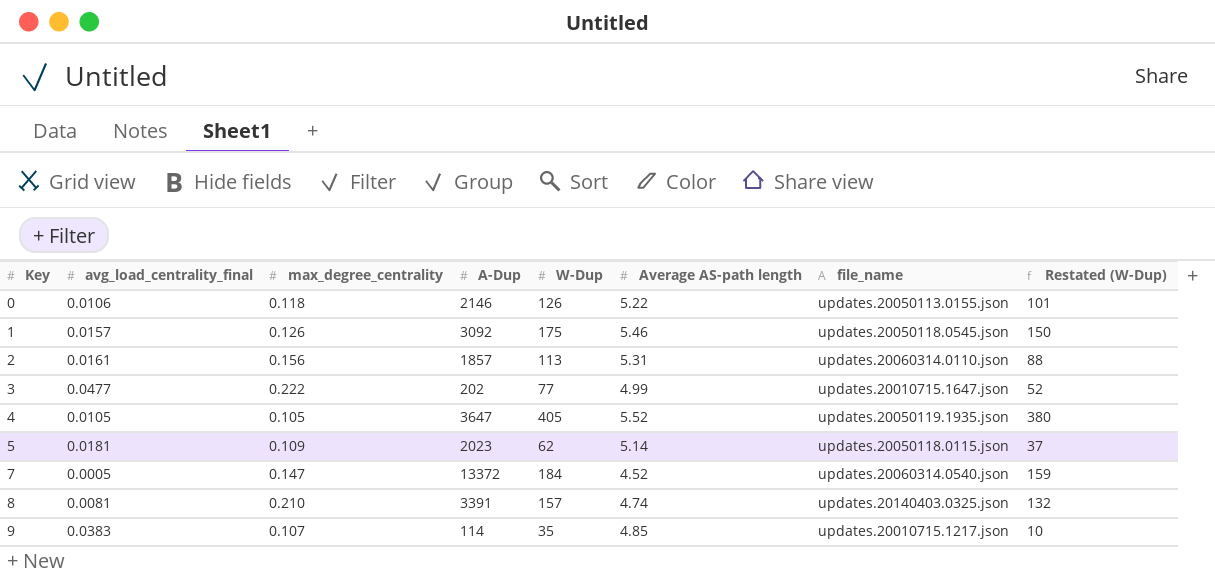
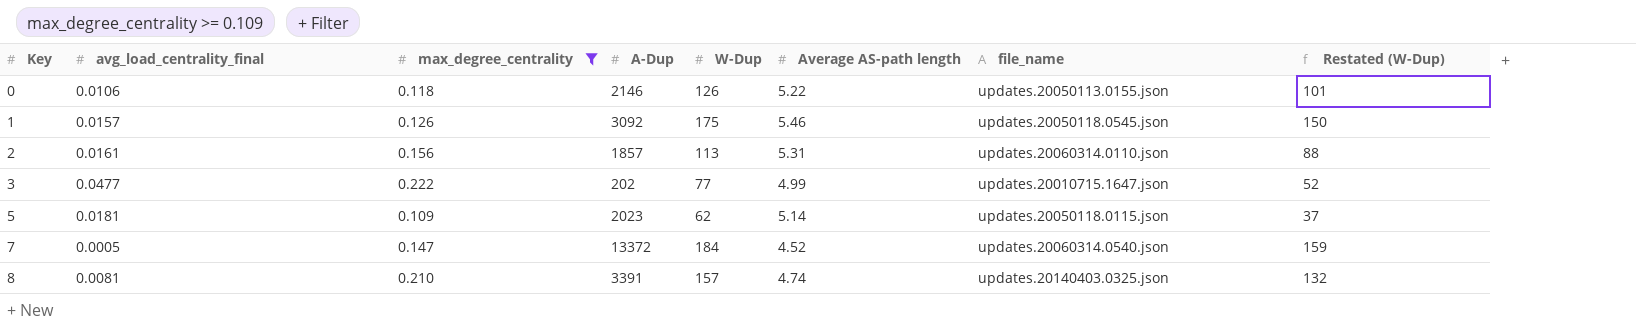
filter: none -> max_degree_centrality >= 0.109

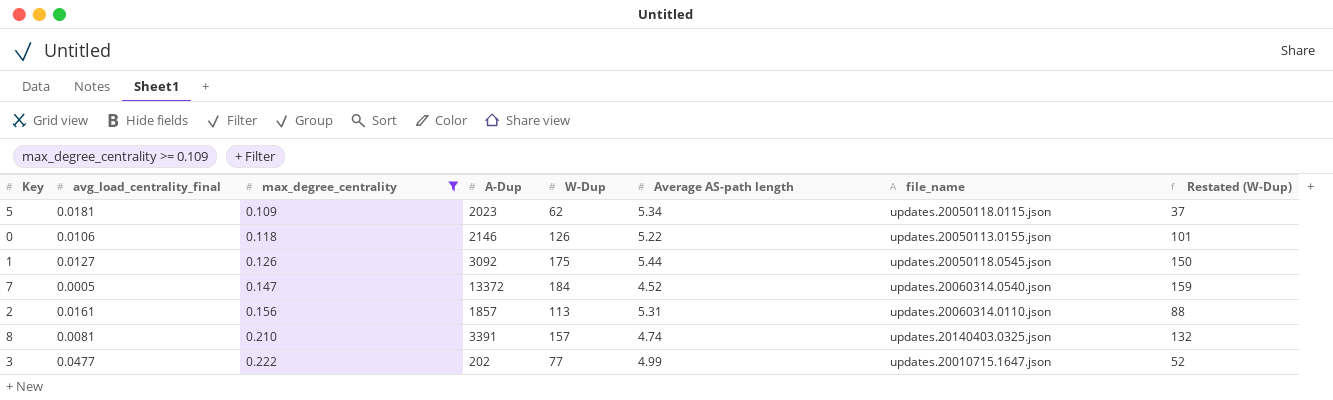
row order: Key ascending -> max_degree_centrality ascending
5 | Average AS-path length: 5.14 -> 5.34
1 | avg_load_centrality_final: 0.0157 -> 0.0127
1 | Average AS-path length: 5.46 -> 5.44

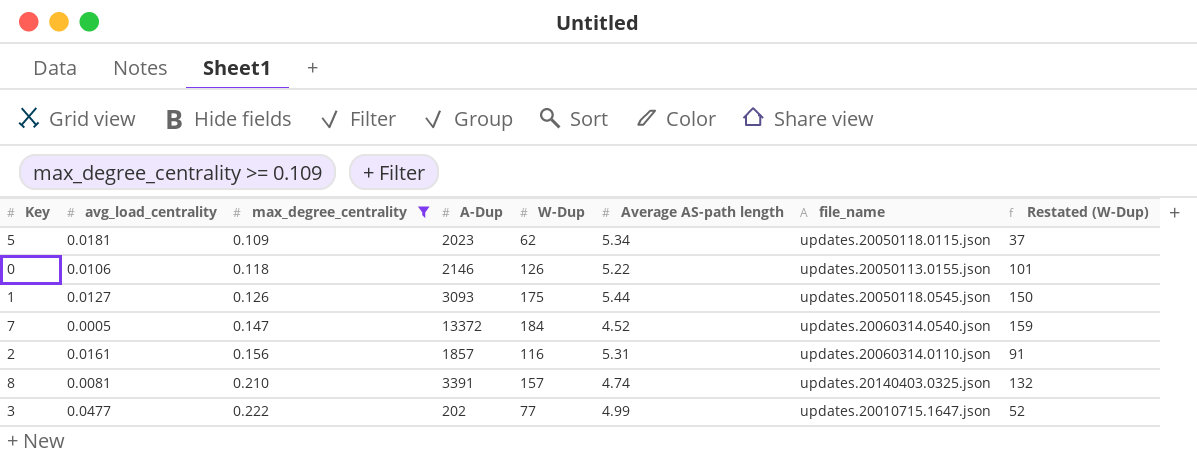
column name: avg_load_centrality_final -> avg_load_centrality
1 | A-Dup: 3092 -> 3093
2 | W-Dup: 113 -> 116
2 | Restated (W-Dup): 88 -> 91

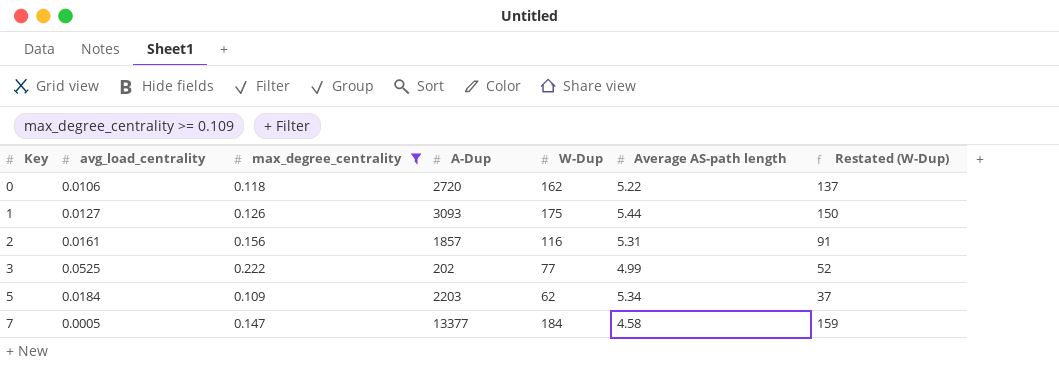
row order: max_degree_centrality ascending -> Key ascending
column file_name | position: 7 -> none
row 8: 0.0081 | 0.210 | 3391 | 157 | 4.74 | updates.20140403.0325.json | 132 -> none
0 | A-Dup: 2146 -> 2720
0 | W-Dup: 126 -> 162
0 | Restated (W-Dup): 101 -> 137
3 | avg_load_centrality: 0.0477 -> 0.0525
5 | avg_load_centrality: 0.0181 -> 0.0184
5 | A-Dup: 2023 -> 2203
7 | A-Dup: 13372 -> 13377
7 | Average AS-path length: 4.52 -> 4.58

